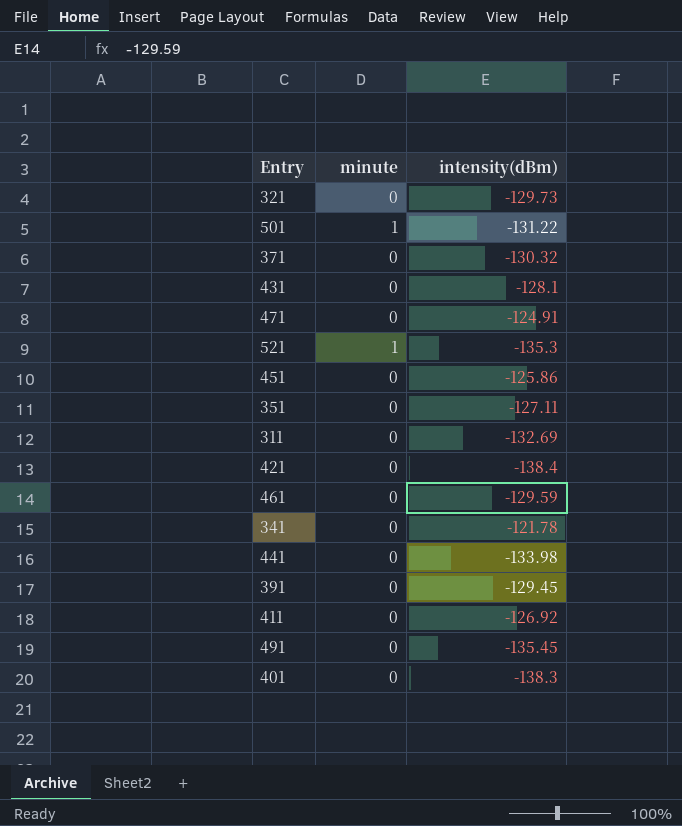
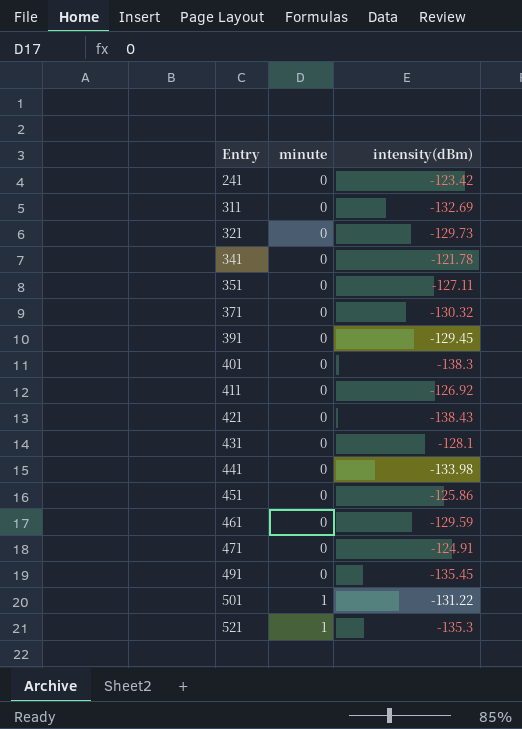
row order: none -> Entry ascending
row 241: none -> 0 | -123.42
421 | intensity(dBm): -138.4 -> -138.43

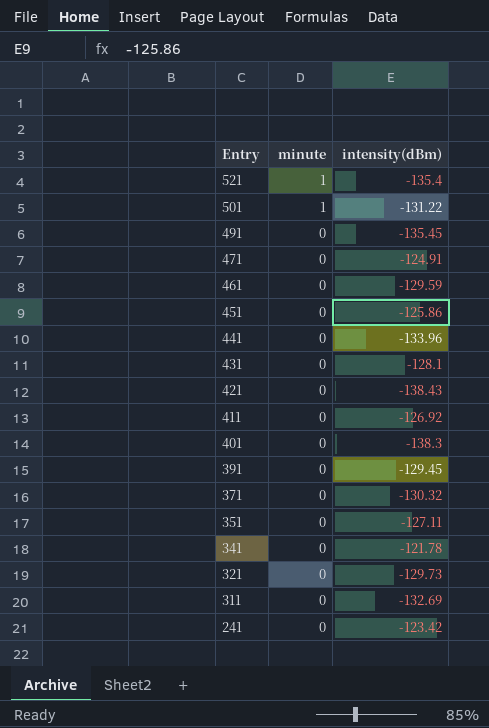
row order: Entry ascending -> Entry descending
521 | intensity(dBm): -135.3 -> -135.4
441 | intensity(dBm): -133.98 -> -133.96

